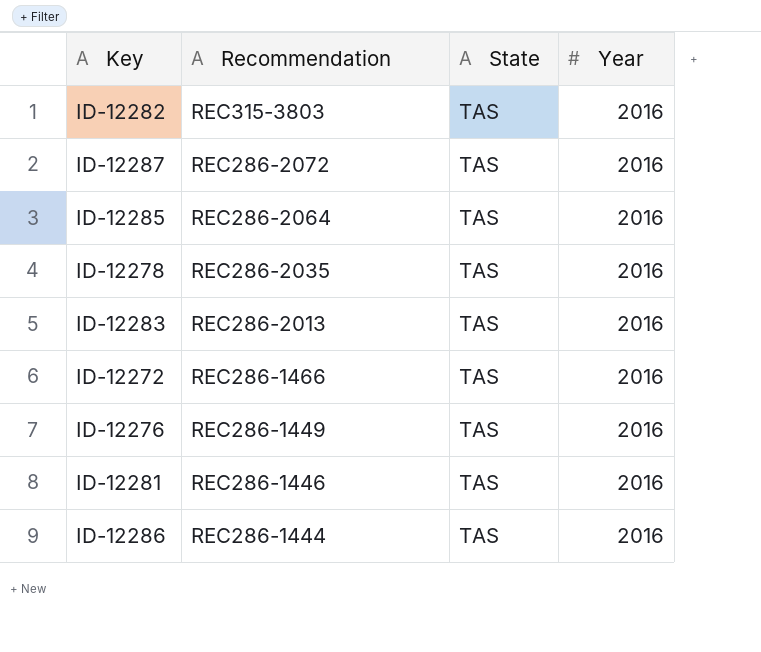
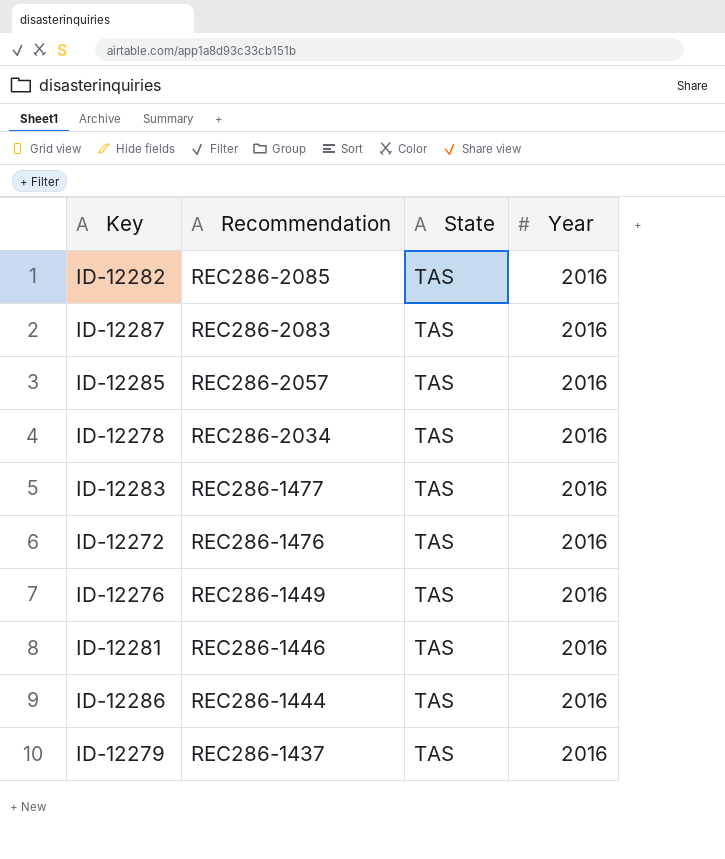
ID-12282 | Recommendation: REC315-3803 -> REC286-2085
ID-12287 | Recommendation: REC286-2072 -> REC286-2083
ID-12285 | Recommendation: REC286-2064 -> REC286-2057
ID-12278 | Recommendation: REC286-2035 -> REC286-2034
ID-12283 | Recommendation: REC286-2013 -> REC286-1477
ID-12272 | Recommendation: REC286-1466 -> REC286-1476
row ID-12279: none -> REC286-1437 | TAS | 2016

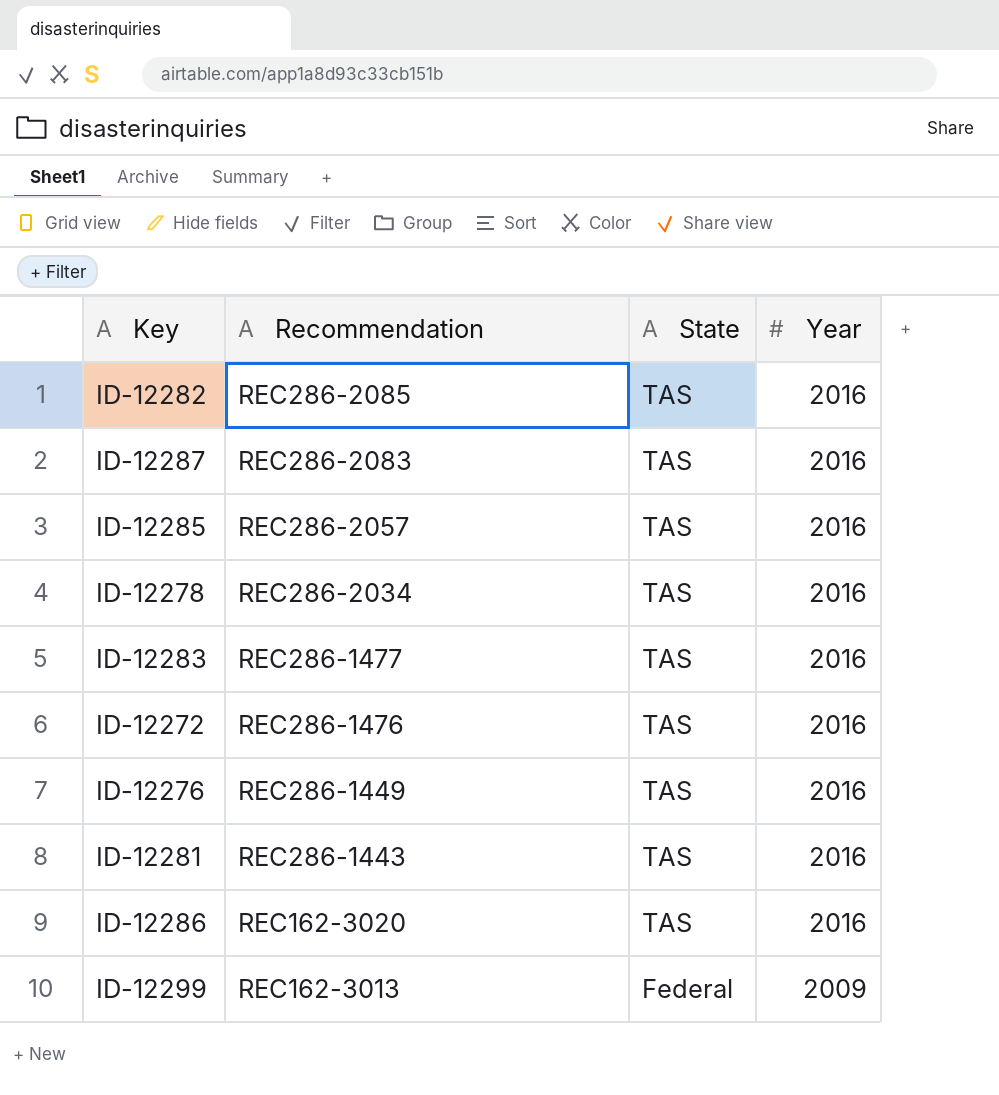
row ID-12279: REC286-1437 | TAS | 2016 -> none
ID-12281 | Recommendation: REC286-1446 -> REC286-1443
ID-12286 | Recommendation: REC286-1444 -> REC162-3020
row ID-12299: none -> REC162-3013 | Federal | 2009

